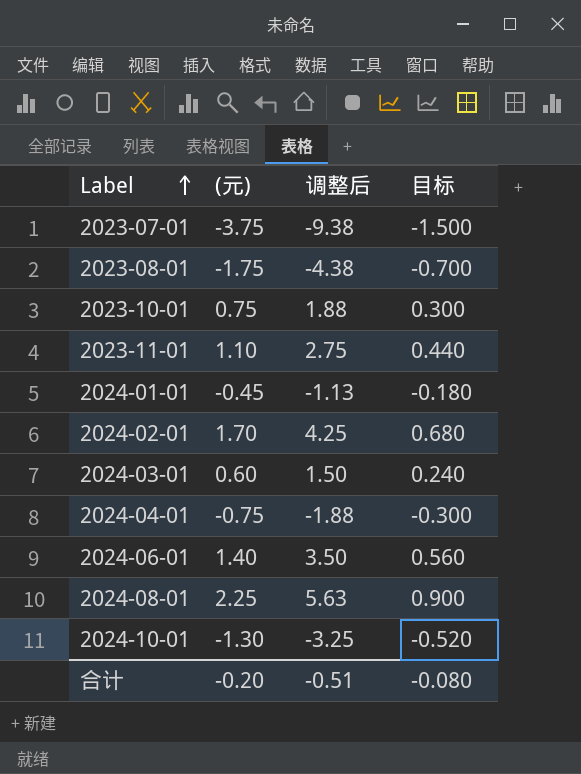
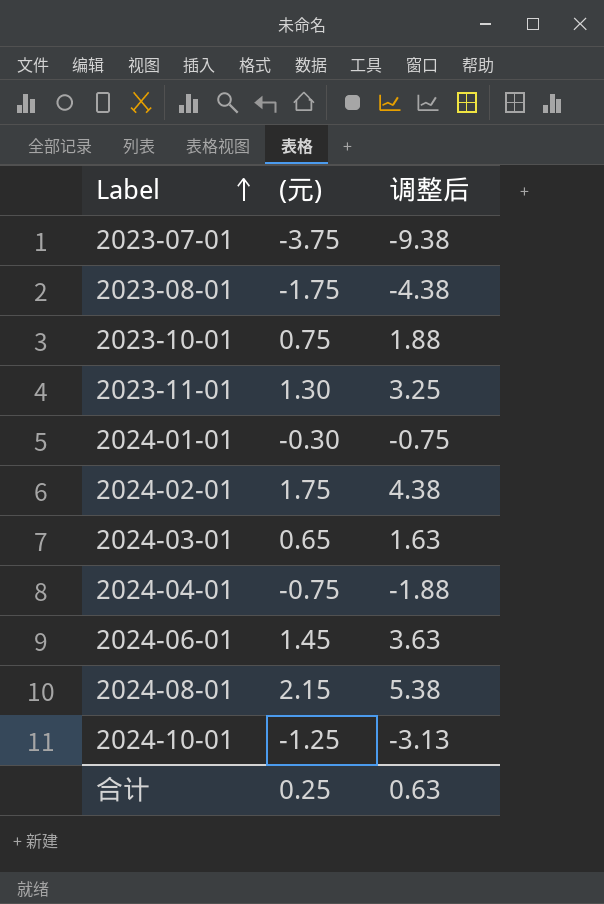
column 目标 | formula: [(元)] * 0.4 -> none
2023-11-01 | (元): 1.10 -> 1.30
2023-11-01 | 调整后: 2.75 -> 3.25
2024-01-01 | (元): -0.45 -> -0.30
2024-01-01 | 调整后: -1.13 -> -0.75
2024-02-01 | (元): 1.70 -> 1.75
2024-02-01 | 调整后: 4.25 -> 4.38
2024-03-01 | (元): 0.60 -> 0.65
2024-03-01 | 调整后: 1.50 -> 1.63
2024-06-01 | (元): 1.40 -> 1.45
2024-06-01 | 调整后: 3.50 -> 3.63
2024-08-01 | (元): 2.25 -> 2.15
2024-08-01 | 调整后: 5.63 -> 5.38
2024-10-01 | (元): -1.30 -> -1.25
2024-10-01 | 调整后: -3.25 -> -3.13
合计 | (元): -0.20 -> 0.25
合计 | 调整后: -0.51 -> 0.63

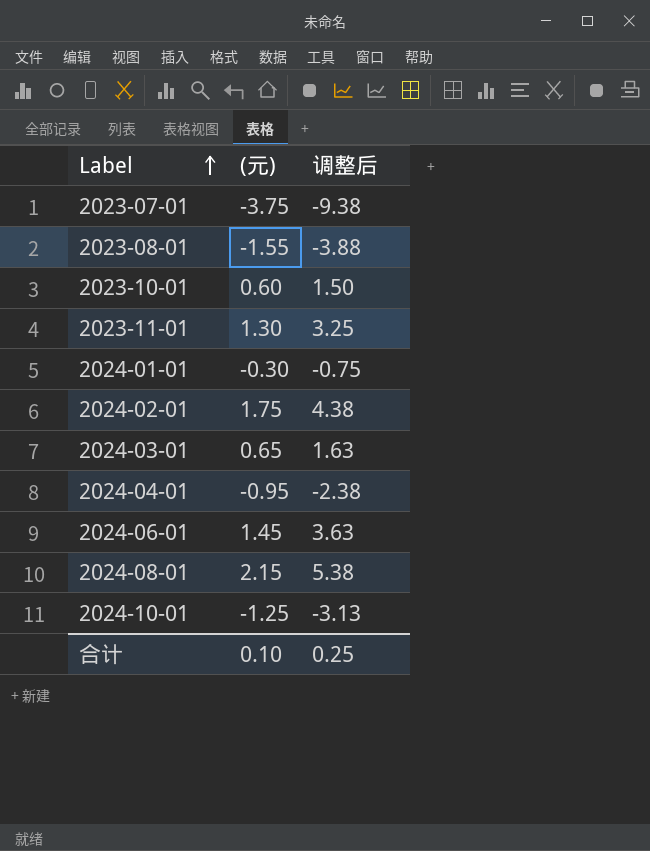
2023-08-01 | (元): -1.75 -> -1.55
2023-08-01 | 调整后: -4.38 -> -3.88
2023-10-01 | (元): 0.75 -> 0.60
2023-10-01 | 调整后: 1.88 -> 1.50
2024-04-01 | (元): -0.75 -> -0.95
2024-04-01 | 调整后: -1.88 -> -2.38
合计 | (元): 0.25 -> 0.10
合计 | 调整后: 0.63 -> 0.25

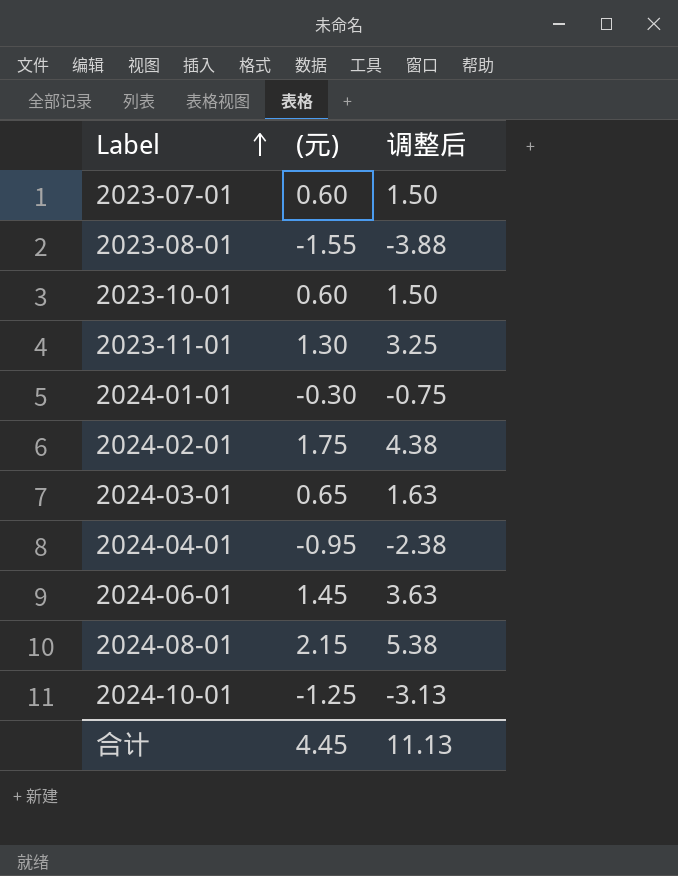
2023-07-01 | (元): -3.75 -> 0.60
2023-07-01 | 调整后: -9.38 -> 1.50
合计 | (元): 0.10 -> 4.45
合计 | 调整后: 0.25 -> 11.13

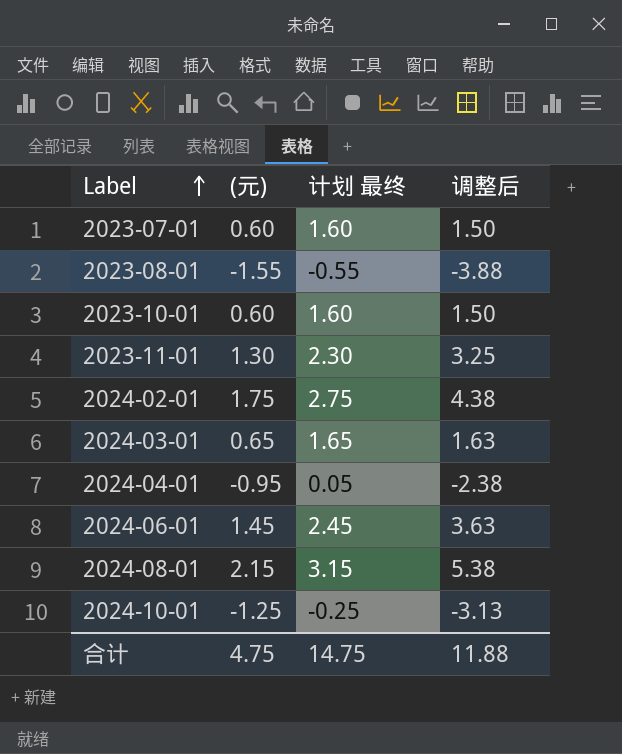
column 计划 最终 | formula: none -> [(元)] + 1
row 2024-01-01: -0.30 | -0.75 -> none
合计 | (元): 4.45 -> 4.75
合计 | 调整后: 11.13 -> 11.88

